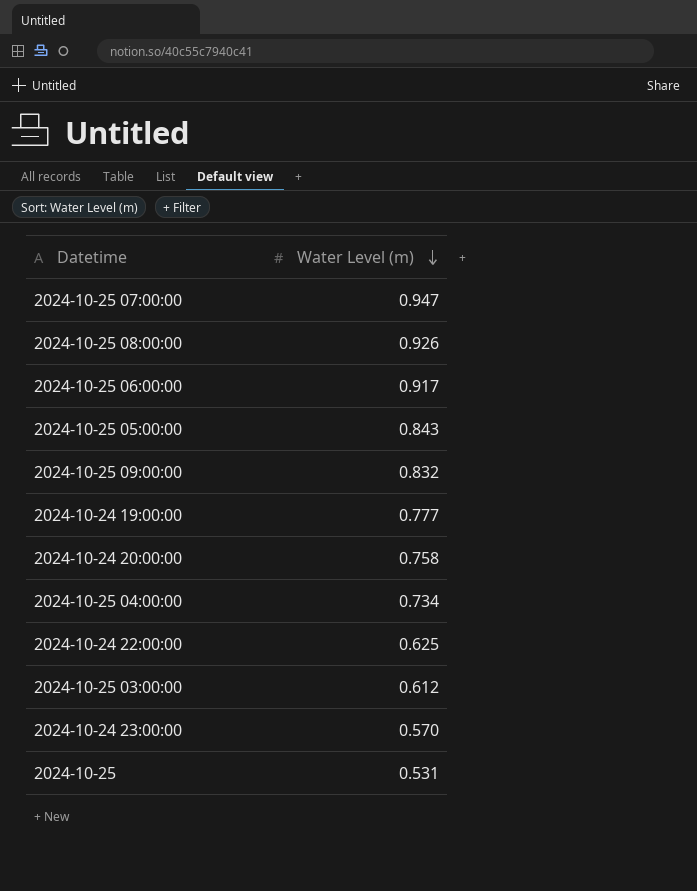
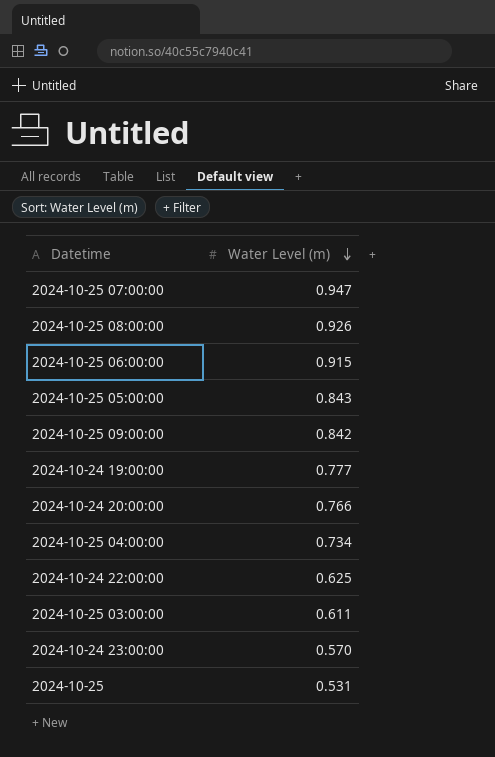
2024-10-25 06:00:00 | Water Level (m): 0.917 -> 0.915
2024-10-25 09:00:00 | Water Level (m): 0.832 -> 0.842
2024-10-24 20:00:00 | Water Level (m): 0.758 -> 0.766
2024-10-25 03:00:00 | Water Level (m): 0.612 -> 0.611

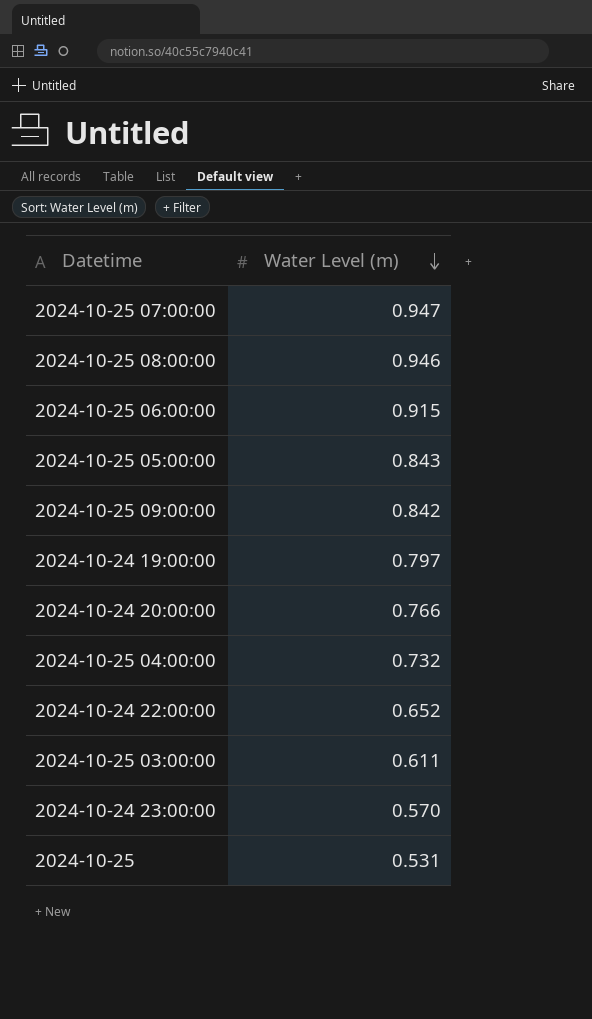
2024-10-25 08:00:00 | Water Level (m): 0.926 -> 0.946
2024-10-24 19:00:00 | Water Level (m): 0.777 -> 0.797
2024-10-25 04:00:00 | Water Level (m): 0.734 -> 0.732
2024-10-24 22:00:00 | Water Level (m): 0.625 -> 0.652

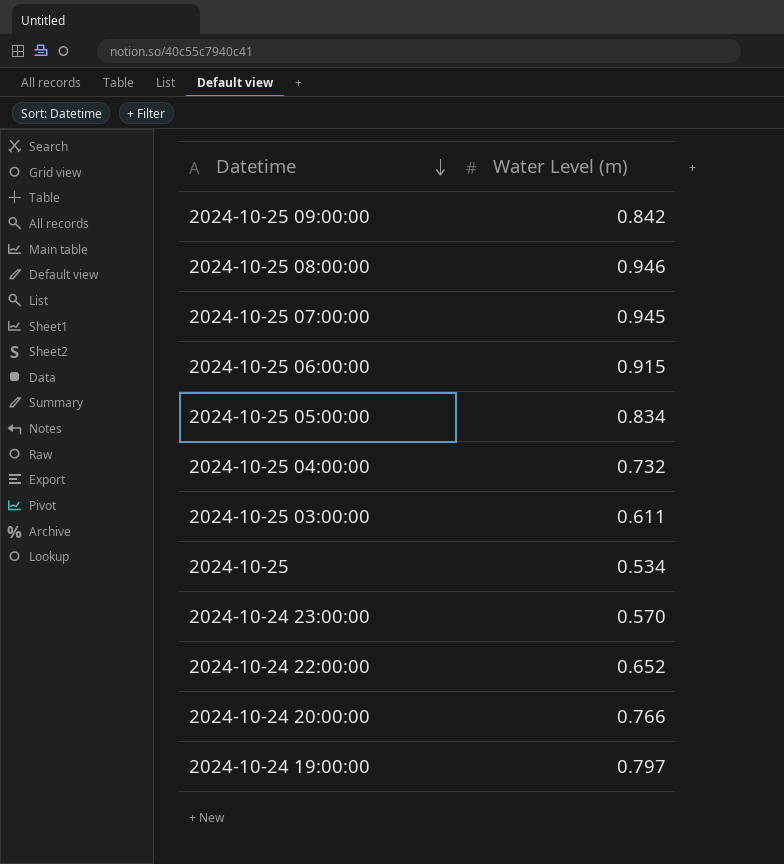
row order: Water Level (m) descending -> Datetime descending
2024-10-25 07:00:00 | Water Level (m): 0.947 -> 0.945
2024-10-25 05:00:00 | Water Level (m): 0.843 -> 0.834
2024-10-25 | Water Level (m): 0.531 -> 0.534

